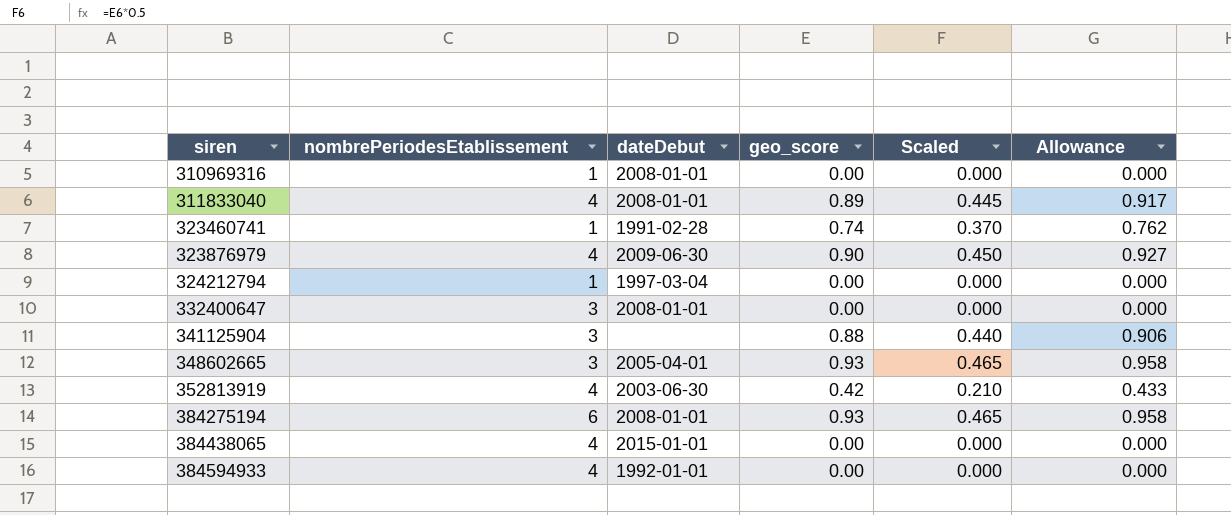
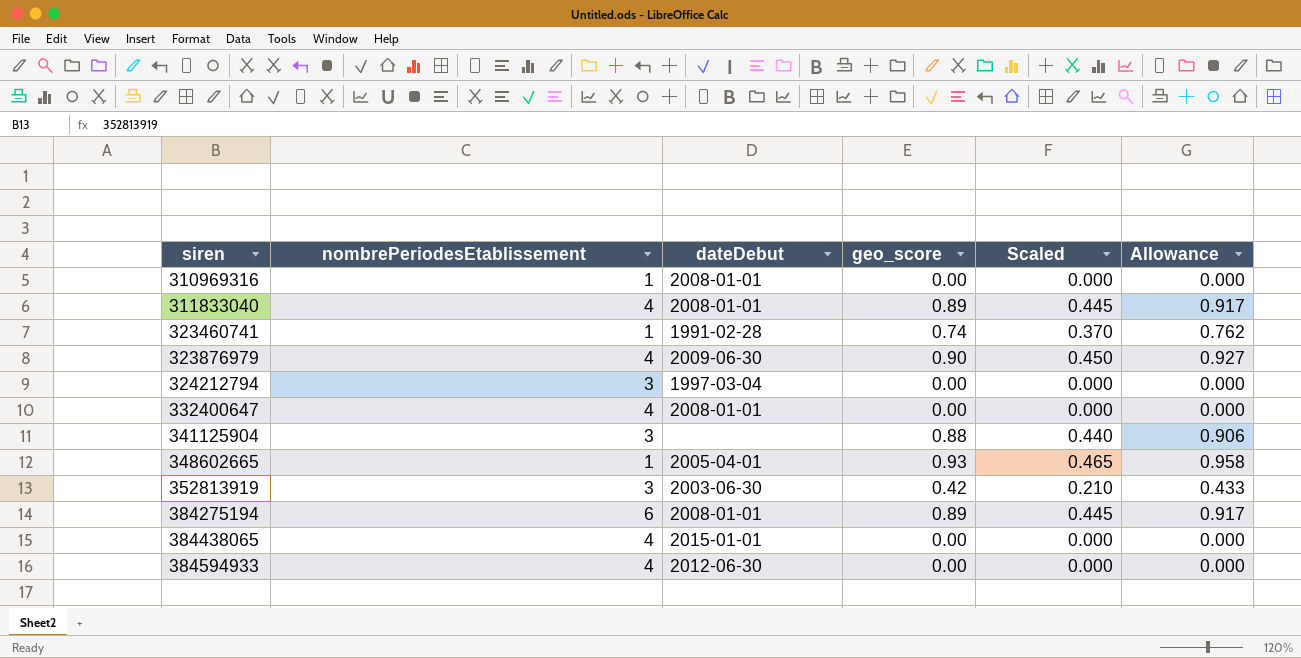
324212794 | nombrePeriodesEtablissement: 1 -> 3
332400647 | nombrePeriodesEtablissement: 3 -> 4
348602665 | nombrePeriodesEtablissement: 3 -> 1
352813919 | nombrePeriodesEtablissement: 4 -> 3
384275194 | geo_score: 0.93 -> 0.89
384275194 | Scaled: 0.465 -> 0.445
384275194 | Allowance: 0.958 -> 0.917
384594933 | dateDebut: 1992-01-01 -> 2012-06-30

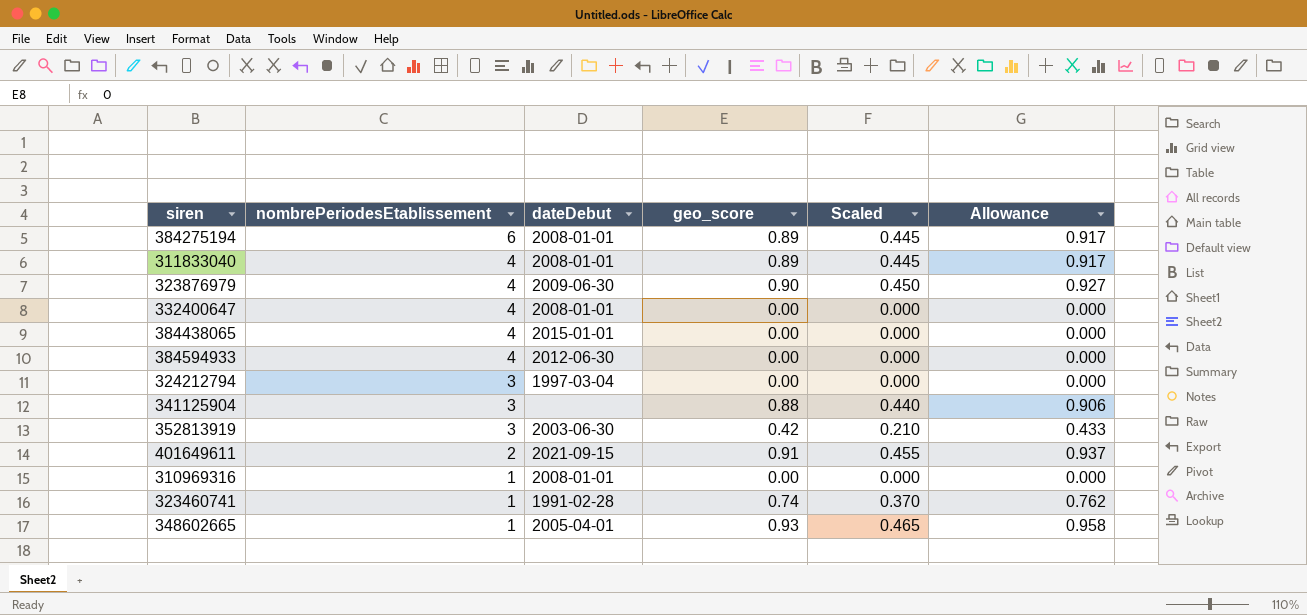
row order: siren ascending -> nombrePeriodesEtablissement descending
row 401649611: none -> 2 | 2021-09-15 | 0.91 | 0.455 | 0.937

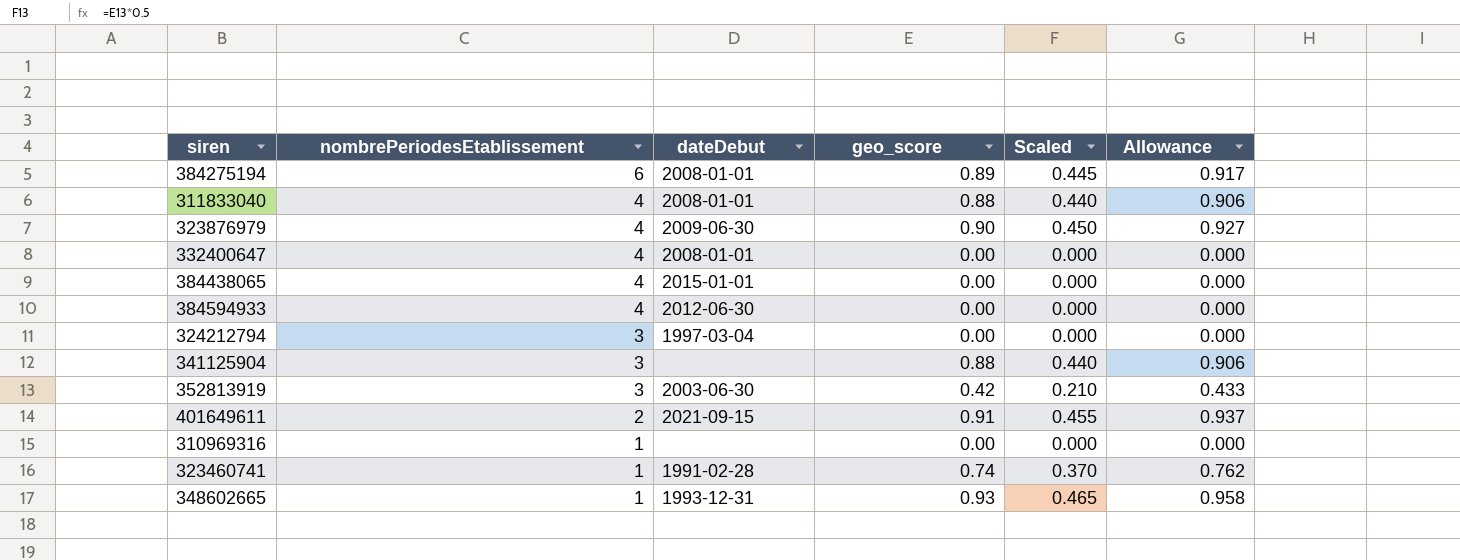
311833040 | geo_score: 0.89 -> 0.88
311833040 | Scaled: 0.445 -> 0.440
311833040 | Allowance: 0.917 -> 0.906
310969316 | dateDebut: 2008-01-01 -> none
348602665 | dateDebut: 2005-04-01 -> 1993-12-31

